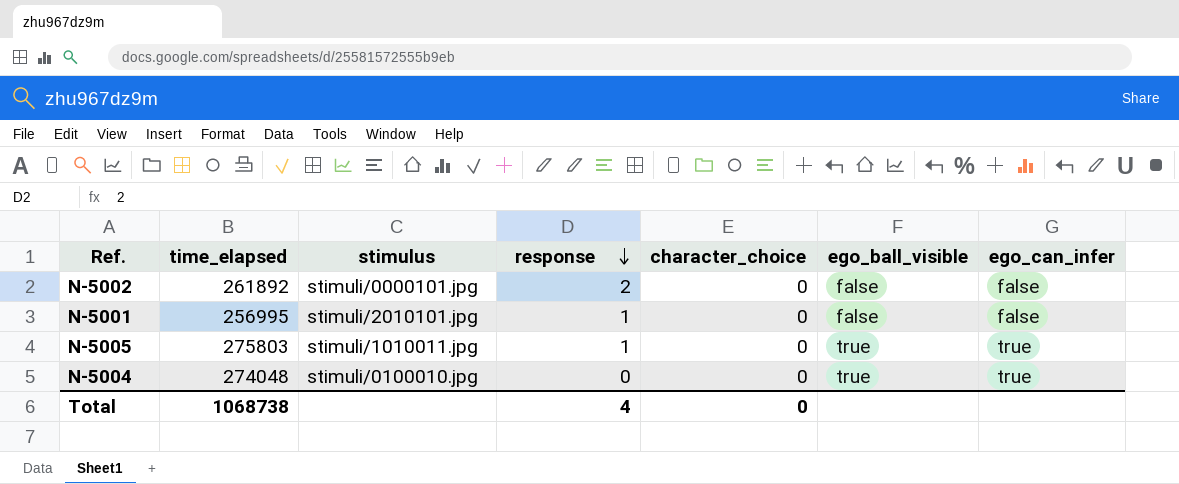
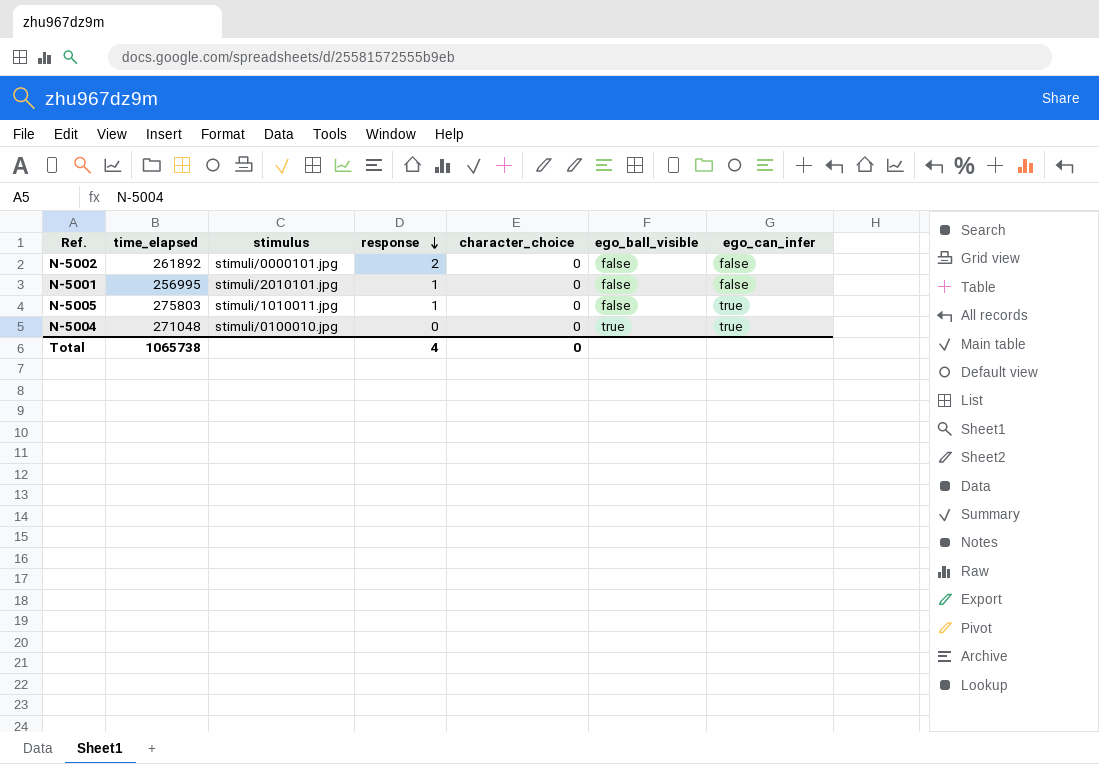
N-5005 | ego_ball_visible: true -> false
N-5004 | time_elapsed: 274048 -> 271048
Total | time_elapsed: 1068738 -> 1065738

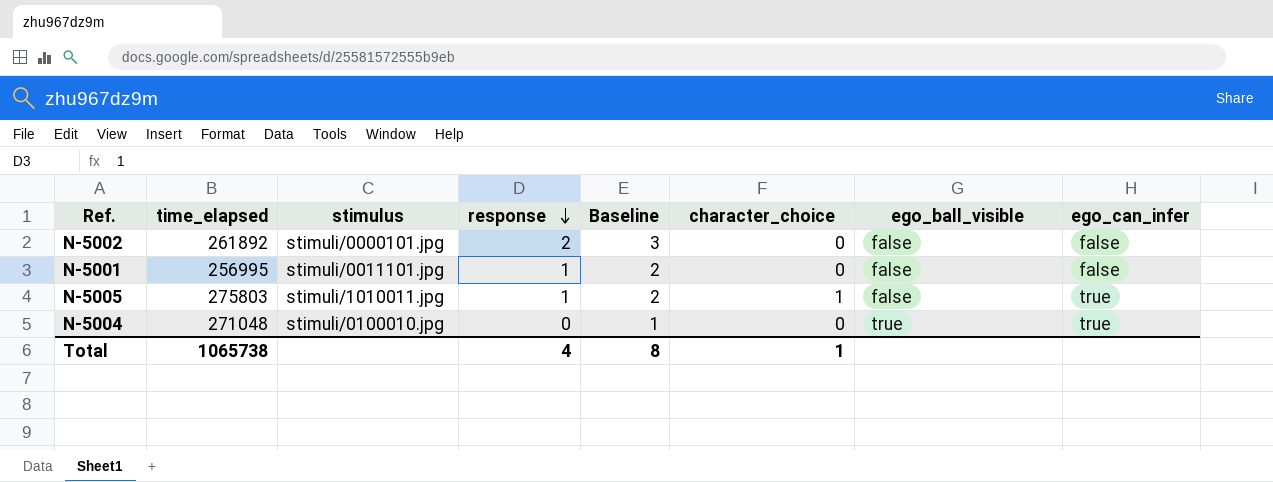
column Baseline | formula: none -> [response] + 1
N-5001 | stimulus: stimuli/2010101.jpg -> stimuli/0011101.jpg
N-5005 | character_choice: 0 -> 1
Total | character_choice: 0 -> 1

